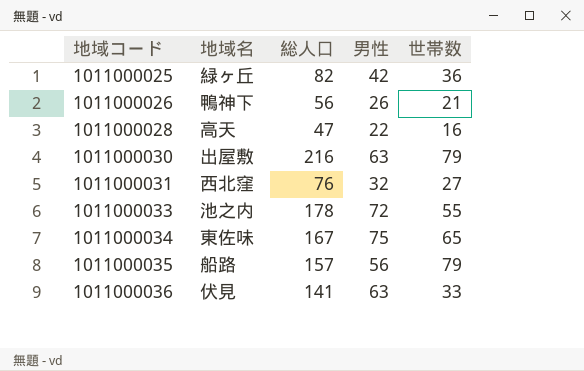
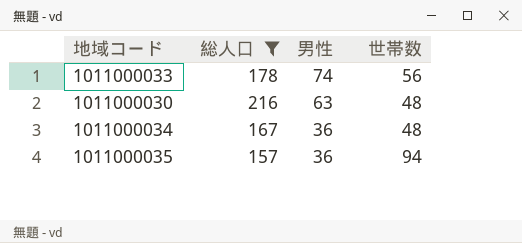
filter: none -> 総人口 >= 157
row order: 地域コード ascending -> 男性 descending
column 地域名 | position: 2 -> none
1011000033 | 男性: 72 -> 74
1011000033 | 世帯数: 55 -> 56
1011000030 | 世帯数: 79 -> 48
1011000034 | 男性: 75 -> 36
1011000034 | 世帯数: 65 -> 48
1011000035 | 男性: 56 -> 36
1011000035 | 世帯数: 79 -> 94

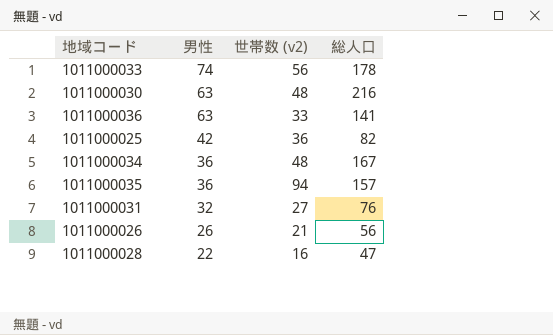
filter: 総人口 >= 157 -> none
column name: 世帯数 -> 世帯数 (v2)
column 総人口 | position: 2 -> 4

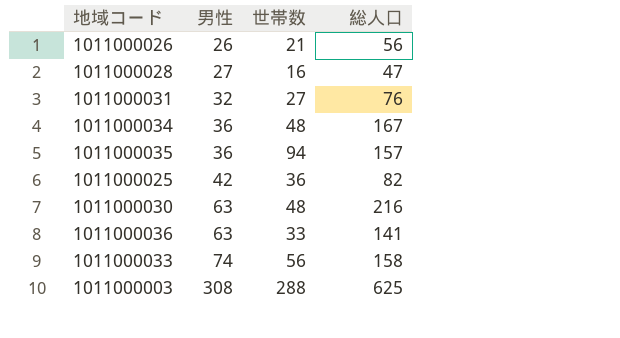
row order: 男性 descending -> 男性 ascending
column name: 世帯数 (v2) -> 世帯数
1011000028 | 男性: 22 -> 27
1011000033 | 総人口: 178 -> 158
row 1011000003: none -> 308 | 288 | 625

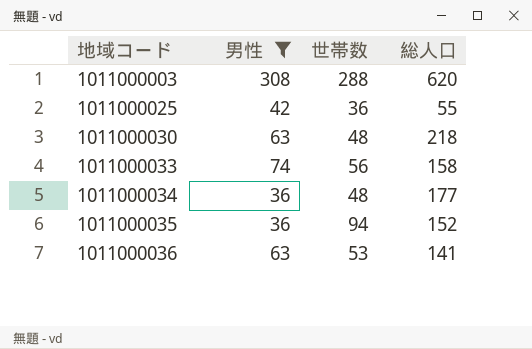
filter: none -> 男性 >= 36
row order: 男性 ascending -> 地域コード ascending
1011000003 | 総人口: 625 -> 620
1011000025 | 総人口: 82 -> 55
1011000030 | 総人口: 216 -> 218
1011000034 | 総人口: 167 -> 177
1011000035 | 総人口: 157 -> 152
1011000036 | 世帯数: 33 -> 53

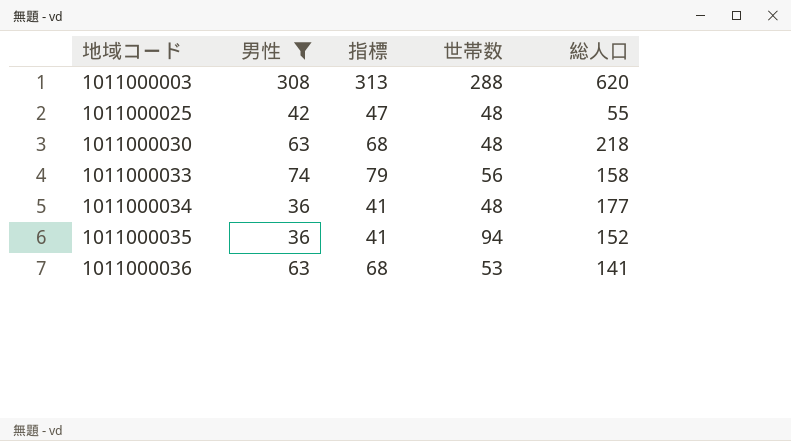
column 指標 | formula: none -> [男性] + 5
1011000025 | 世帯数: 36 -> 48

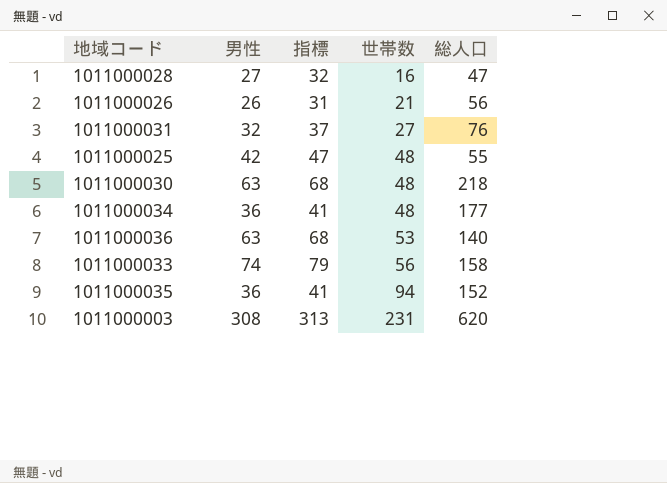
filter: 男性 >= 36 -> none
row order: 地域コード ascending -> 世帯数 ascending
1011000036 | 総人口: 141 -> 140
1011000003 | 世帯数: 288 -> 231

